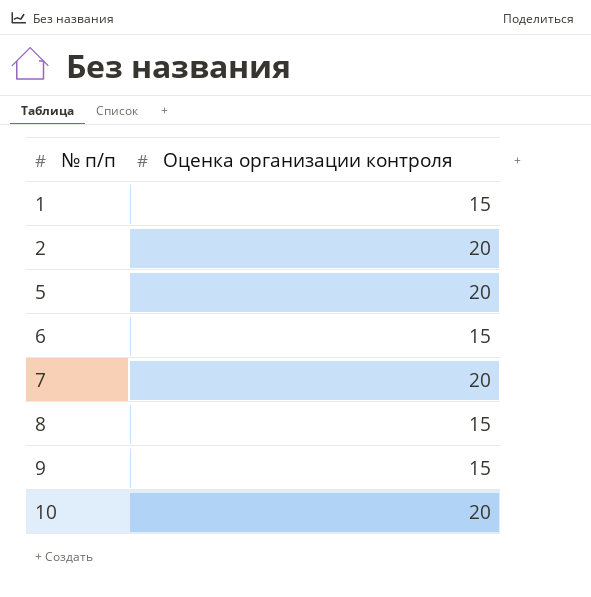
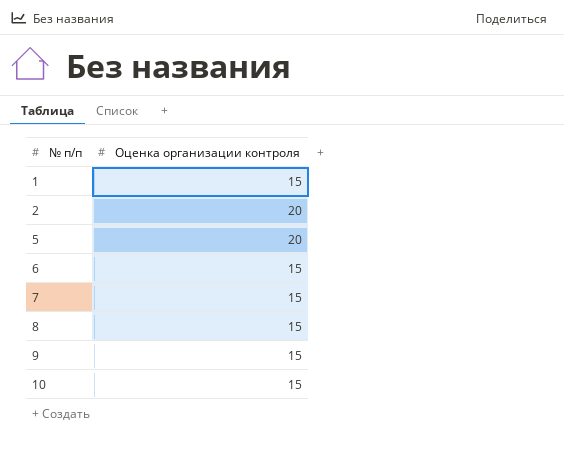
7 | Оценка организации контроля: 20 -> 15
10 | Оценка организации контроля: 20 -> 15

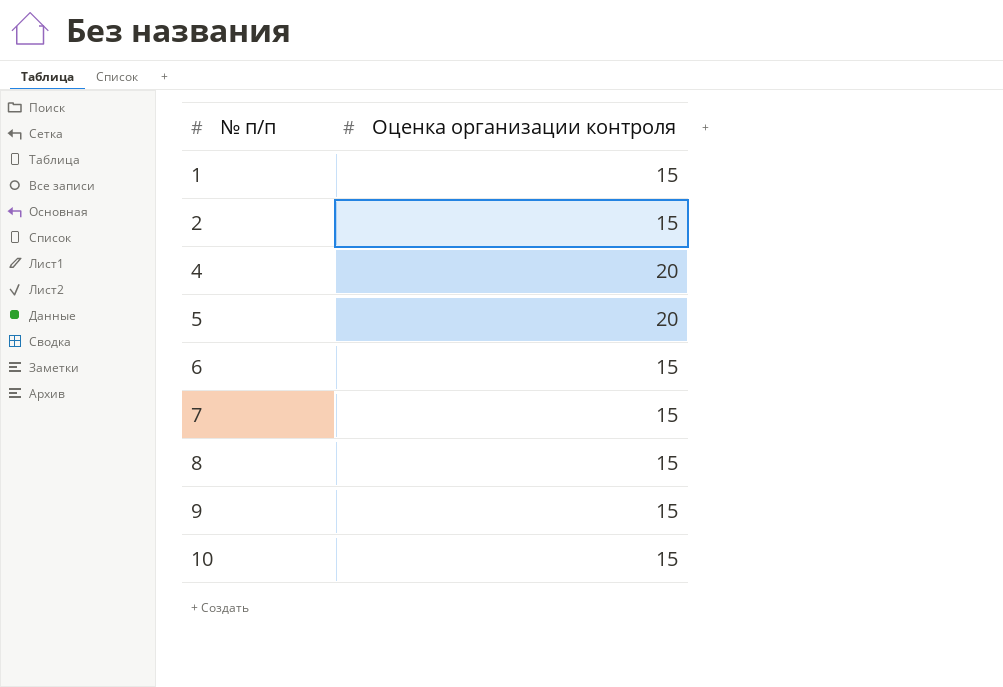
2 | Оценка организации контроля: 20 -> 15
row 4: none -> 20

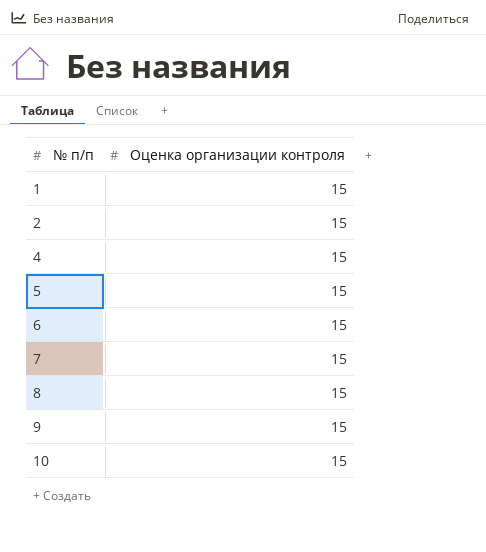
4 | Оценка организации контроля: 20 -> 15
5 | Оценка организации контроля: 20 -> 15

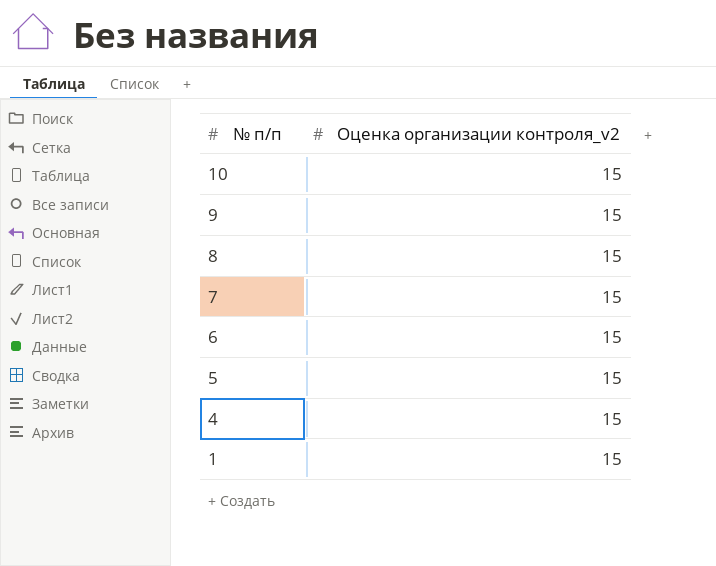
row order: № п/п ascending -> № п/п descending
column name: Оценка организации контроля -> Оценка организации контроля_v2
row 2: 15 -> none

